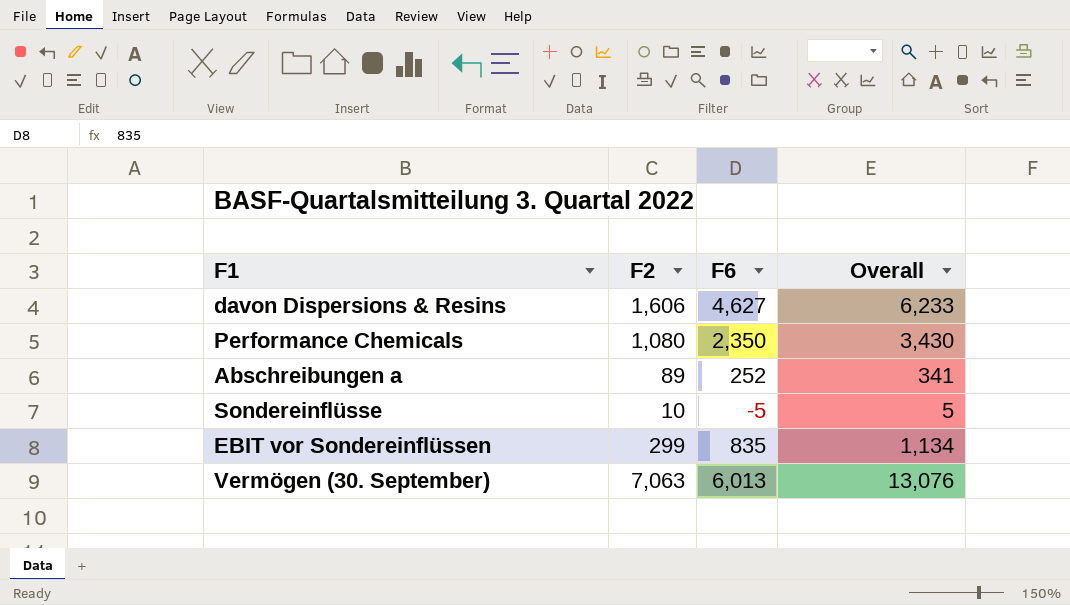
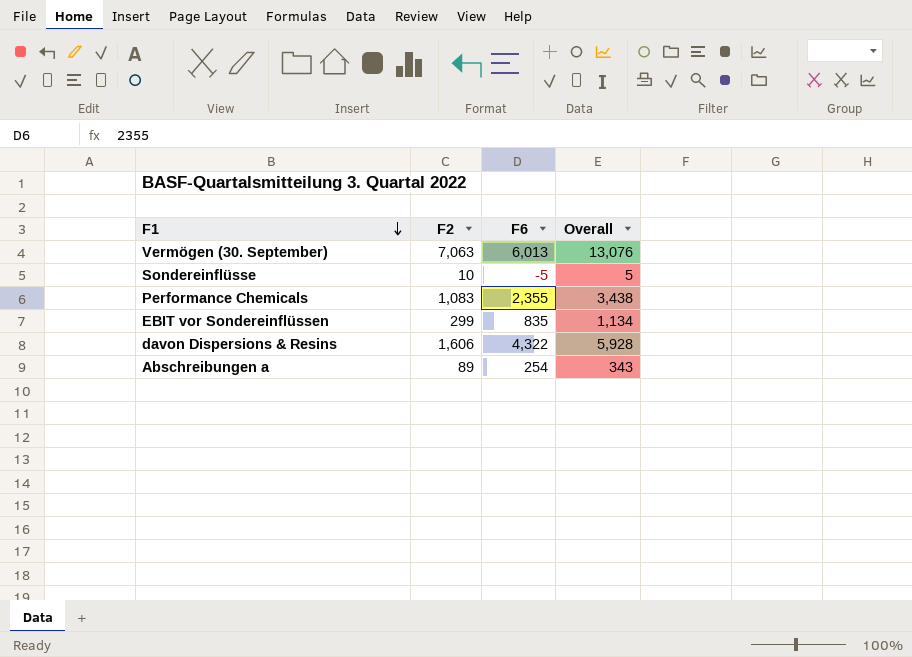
row order: none -> F1 descending
Performance Chemicals | F2: 1,080 -> 1,083
Performance Chemicals | F6: 2,350 -> 2,355
Performance Chemicals | Overall: 3,430 -> 3,438
davon Dispersions & Resins | F6: 4,627 -> 4,322
davon Dispersions & Resins | Overall: 6,233 -> 5,928
Abschreibungen a | F6: 252 -> 254
Abschreibungen a | Overall: 341 -> 343

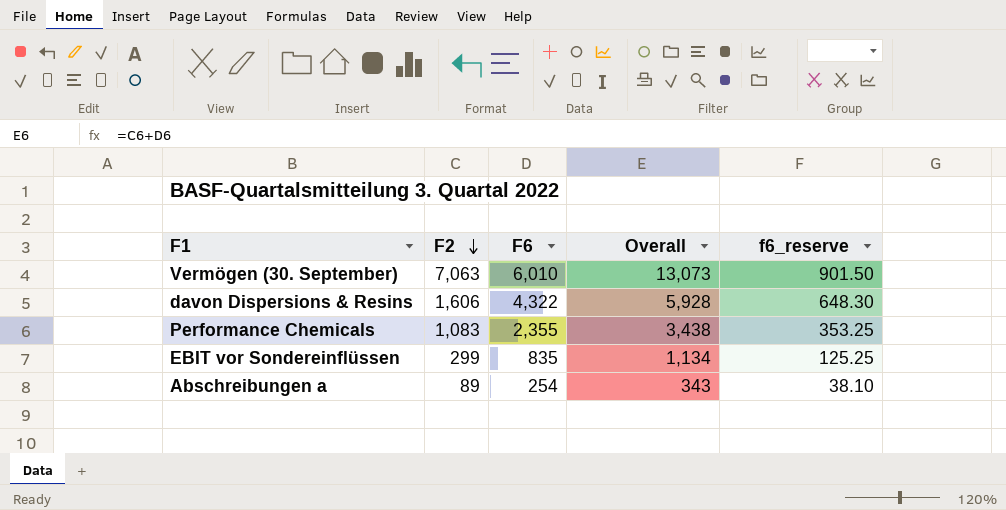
row order: F1 descending -> F2 descending
column f6_reserve | formula: none -> [F6] * 0.15
row Sondereinflüsse: 10 | -5 | 5 -> none
Vermögen (30. September) | F6: 6,013 -> 6,010
Vermögen (30. September) | Overall: 13,076 -> 13,073

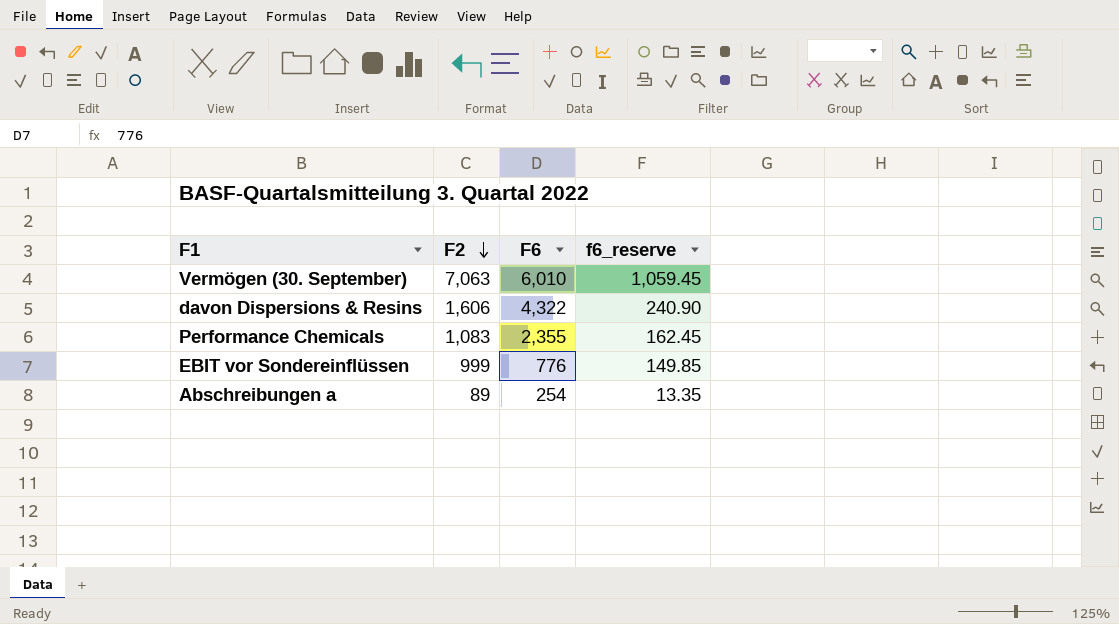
column Overall | formula: [F2] + [F6] -> none
column f6_reserve | formula: [F6] * 0.15 -> [F2] * 0.15
EBIT vor Sondereinflüssen | F2: 299 -> 999
EBIT vor Sondereinflüssen | F6: 835 -> 776

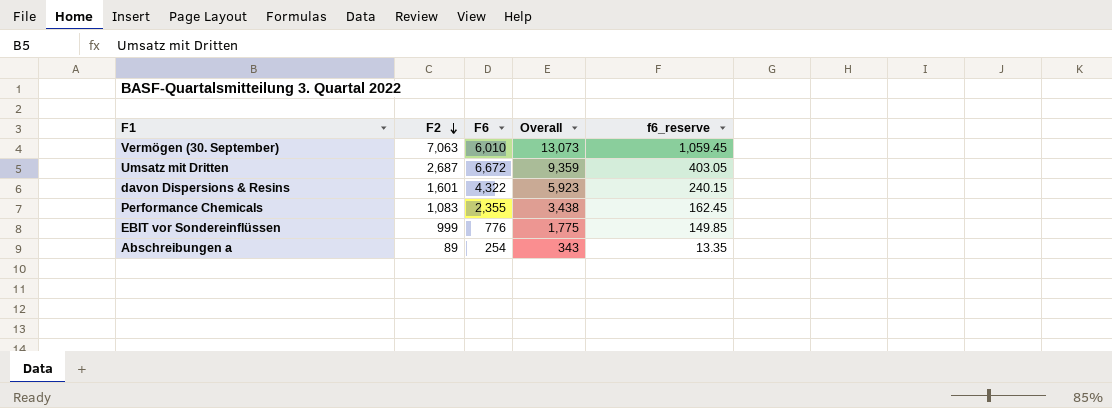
column Overall | formula: none -> [F2] + [F6]
row Umsatz mit Dritten: none -> 2,687 | 6,672 | 9,359 | 403.05
davon Dispersions & Resins | F2: 1,606 -> 1,601
davon Dispersions & Resins | f6_reserve: 240.90 -> 240.15

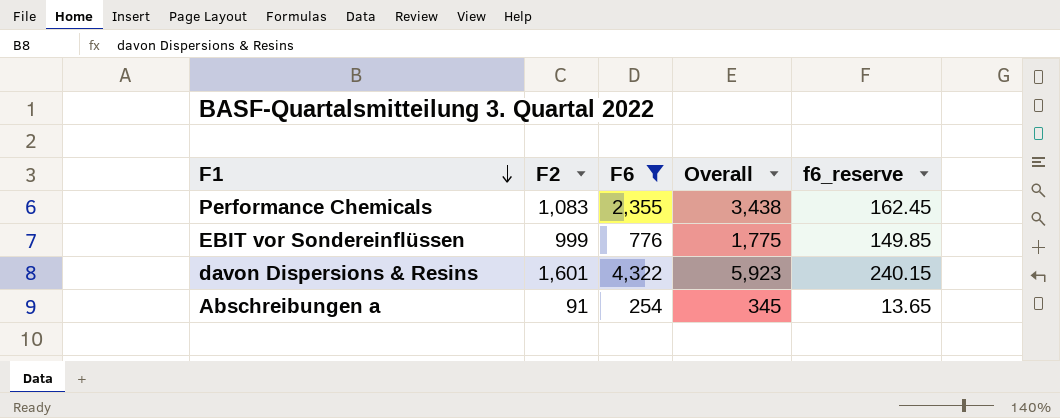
filter: none -> F6 <= 4,322
row order: F2 descending -> F1 descending
Abschreibungen a | F2: 89 -> 91
Abschreibungen a | Overall: 343 -> 345
Abschreibungen a | f6_reserve: 13.35 -> 13.65

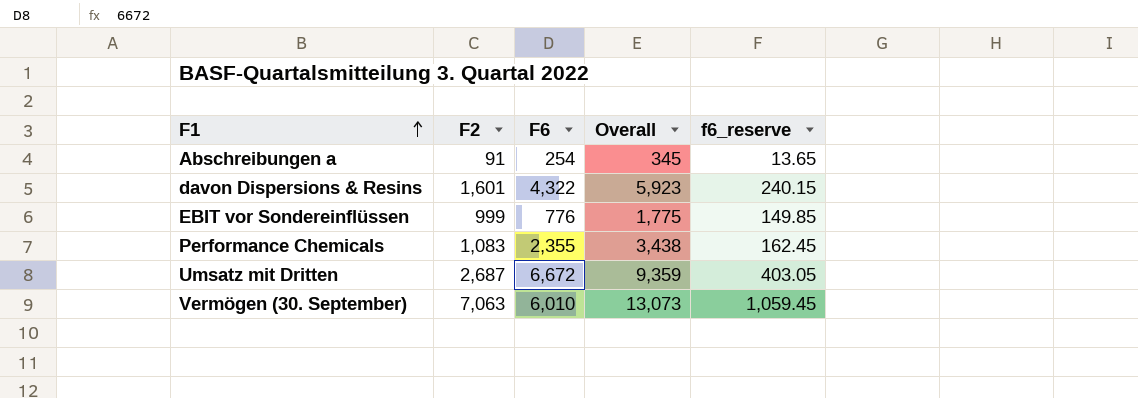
filter: F6 <= 4,322 -> none
row order: F1 descending -> F1 ascending

